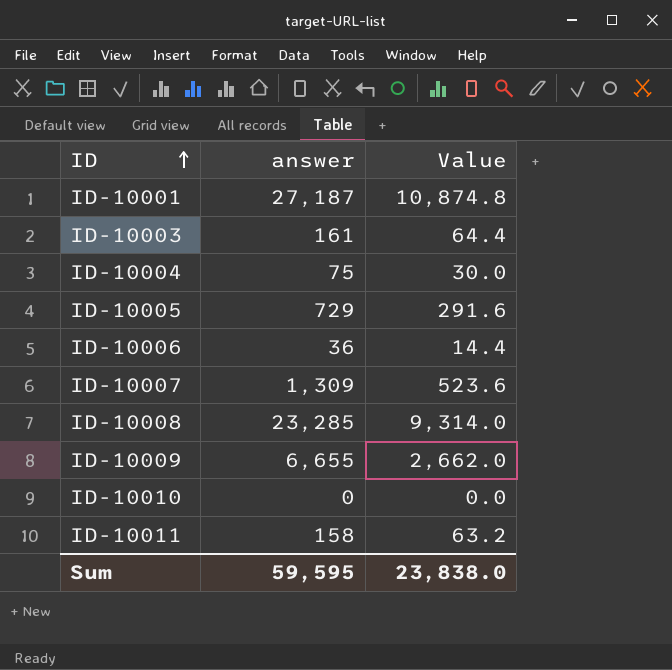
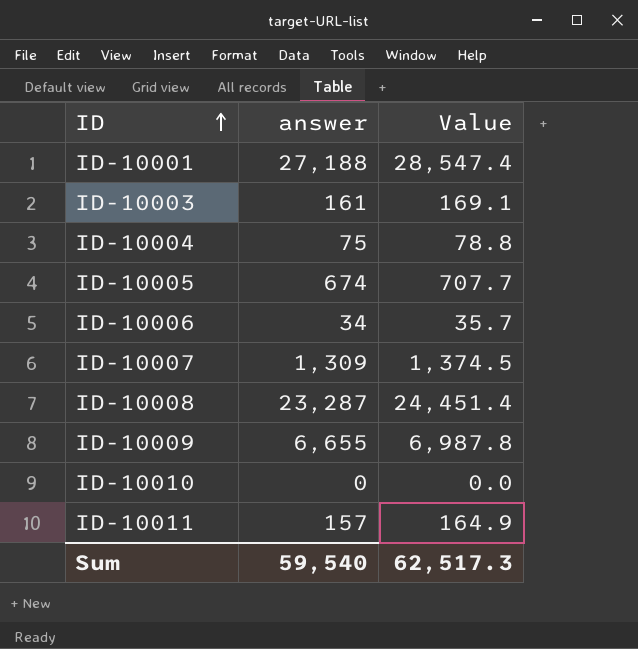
column Value | formula: [answer] * 0.4 -> [answer] * 1.05
ID-10001 | answer: 27,187 -> 27,188
ID-10005 | answer: 729 -> 674
ID-10006 | answer: 36 -> 34
ID-10008 | answer: 23,285 -> 23,287
ID-10011 | answer: 158 -> 157
Sum | answer: 59,595 -> 59,540
Sum | Value: 23,838.0 -> 62,517.3

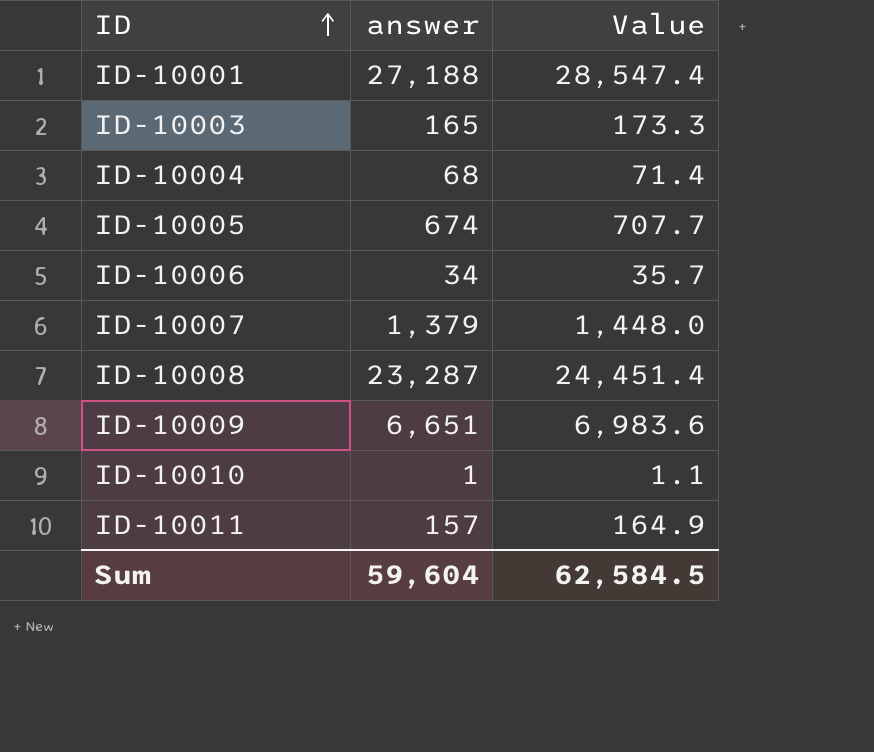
ID-10003 | answer: 161 -> 165
ID-10003 | Value: 169.1 -> 173.3
ID-10004 | answer: 75 -> 68
ID-10004 | Value: 78.8 -> 71.4
ID-10007 | answer: 1,309 -> 1,379
ID-10007 | Value: 1,374.5 -> 1,448.0
ID-10009 | answer: 6,655 -> 6,651
ID-10009 | Value: 6,987.8 -> 6,983.6
ID-10010 | answer: 0 -> 1
ID-10010 | Value: 0.0 -> 1.1
Sum | answer: 59,540 -> 59,604
Sum | Value: 62,517.3 -> 62,584.5

